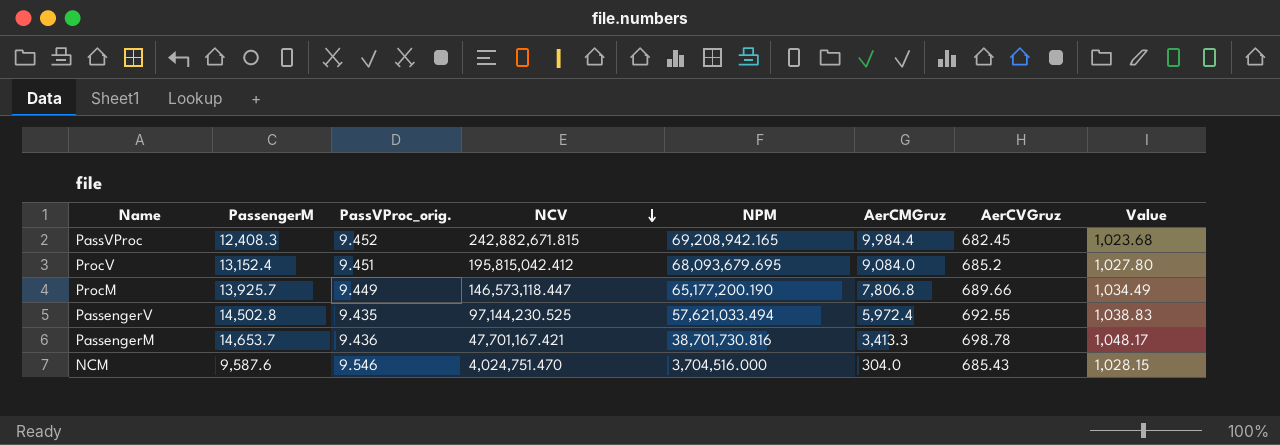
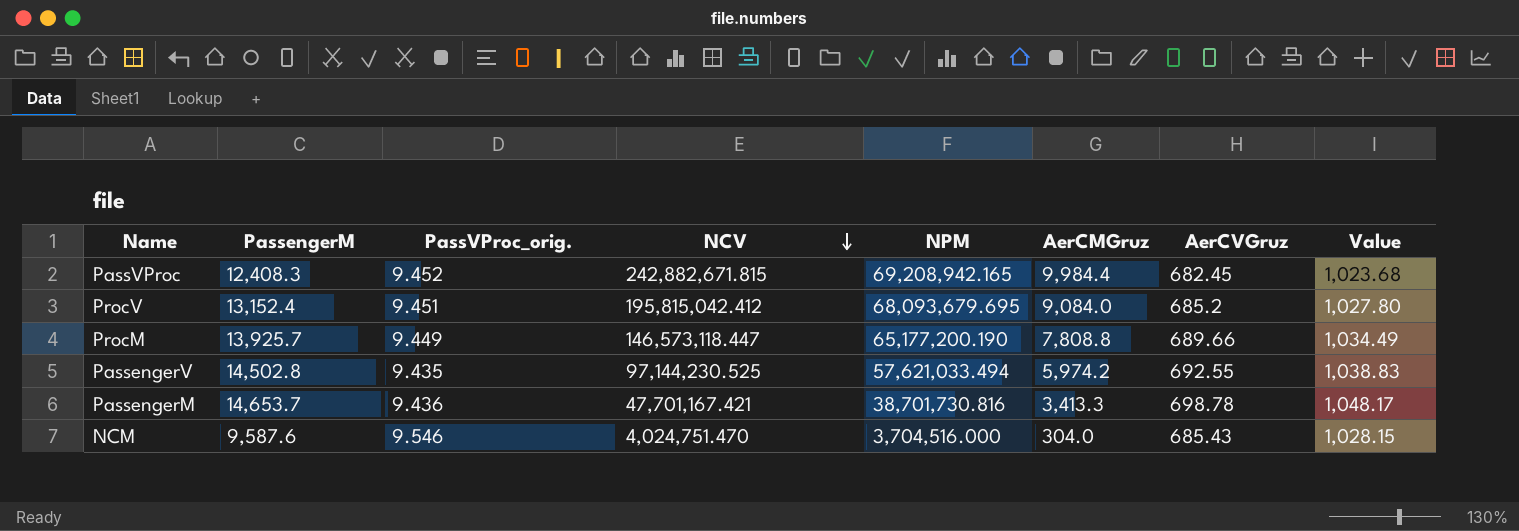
ProcM | AerCMGruz: 7,806.8 -> 7,808.8
PassengerV | AerCMGruz: 5,972.4 -> 5,974.2

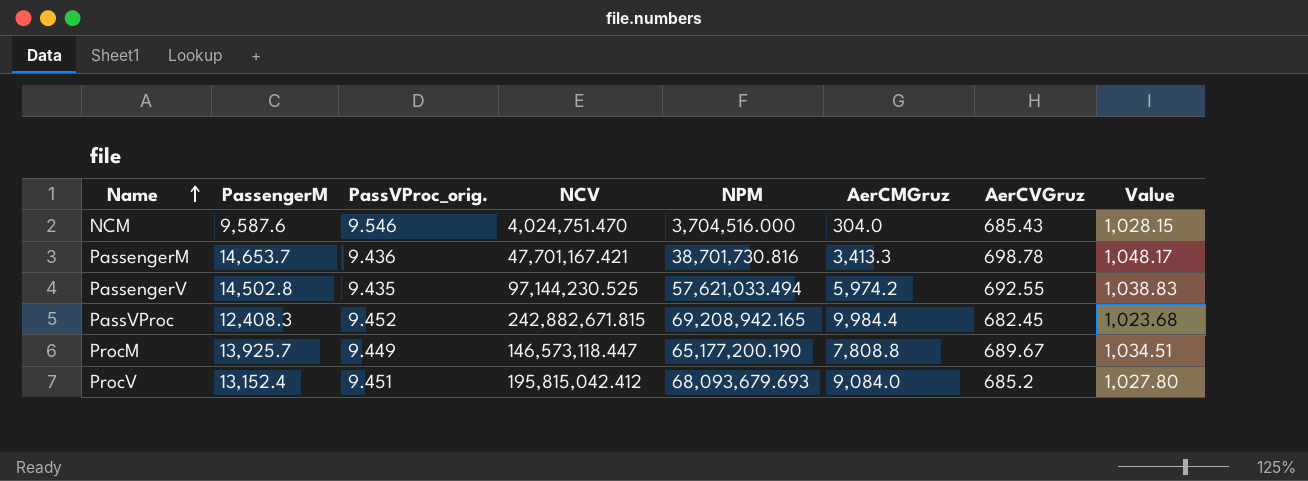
row order: NCV descending -> Name ascending
ProcM | AerCVGruz: 689.66 -> 689.67
ProcM | Value: 1,034.49 -> 1,034.51
ProcV | NPM: 68,093,679.695 -> 68,093,679.693

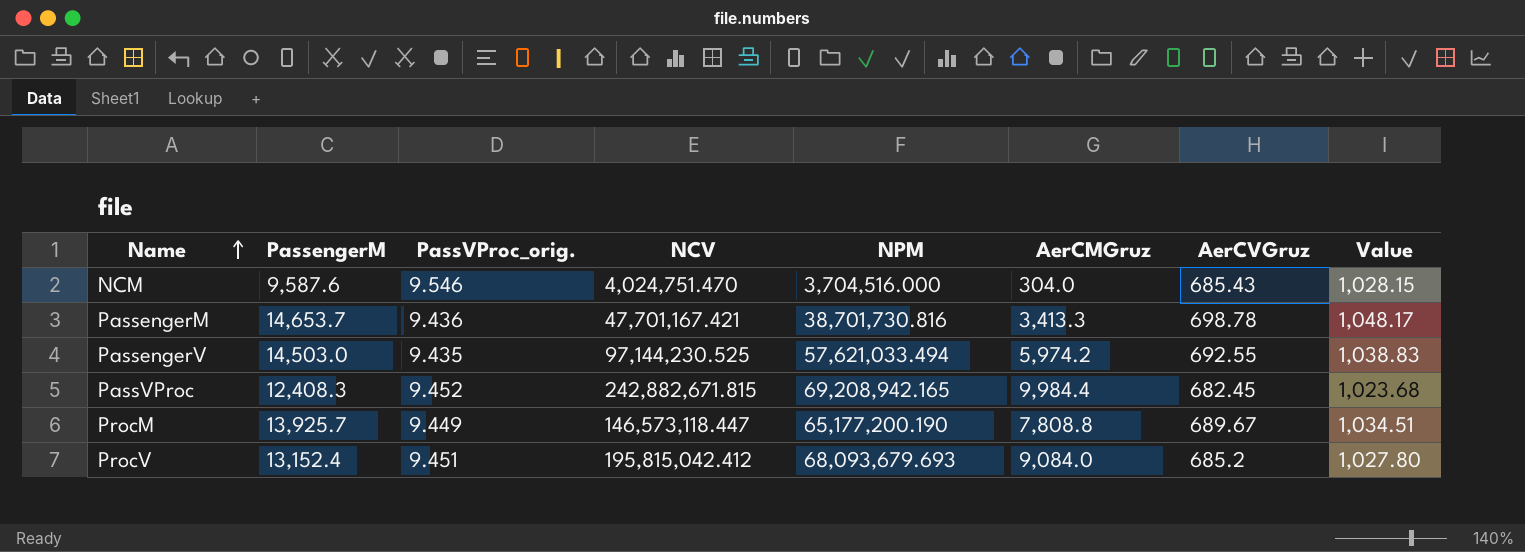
PassengerV | PassengerM: 14,502.8 -> 14,503.0

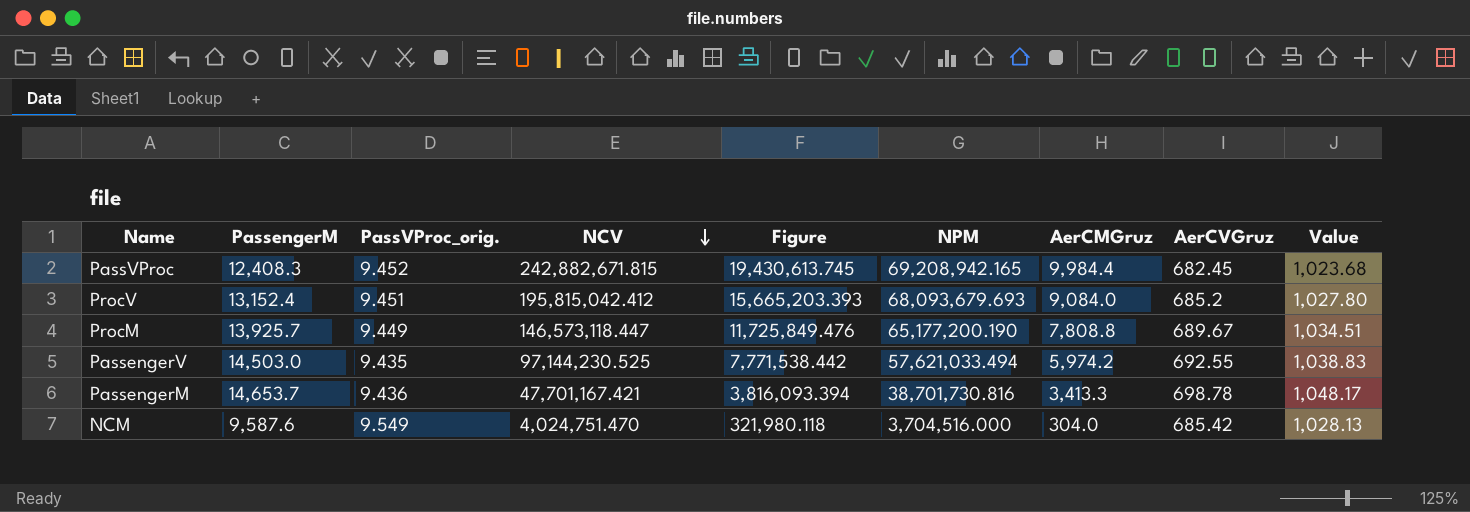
row order: Name ascending -> NCV descending
column Figure | formula: none -> [NCV] * 0.08
NCM | PassVProc_orig.: 9.546 -> 9.549
NCM | AerCVGruz: 685.43 -> 685.42
NCM | Value: 1,028.15 -> 1,028.13

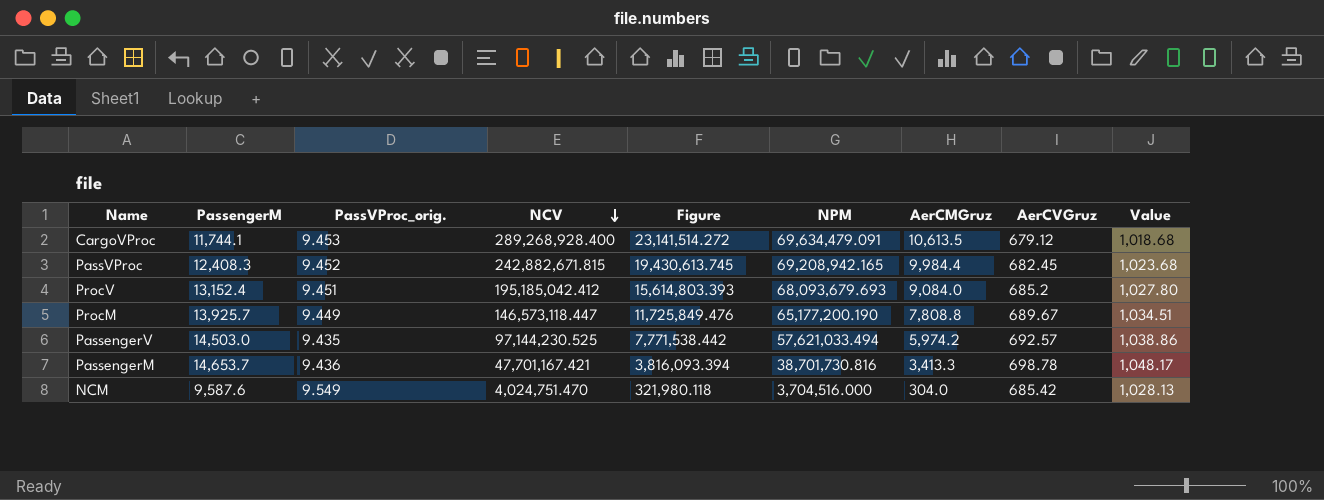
row CargoVProc: none -> 11,744.1 | 9.453 | 289,268,928.400 | 23,141,514.272 | 69,634,479.091 | 10,613.5 | 679.12 | 1,018.68
ProcV | NCV: 195,815,042.412 -> 195,185,042.412
ProcV | Figure: 15,665,203.393 -> 15,614,803.393
PassengerV | AerCVGruz: 692.55 -> 692.57
PassengerV | Value: 1,038.83 -> 1,038.86

